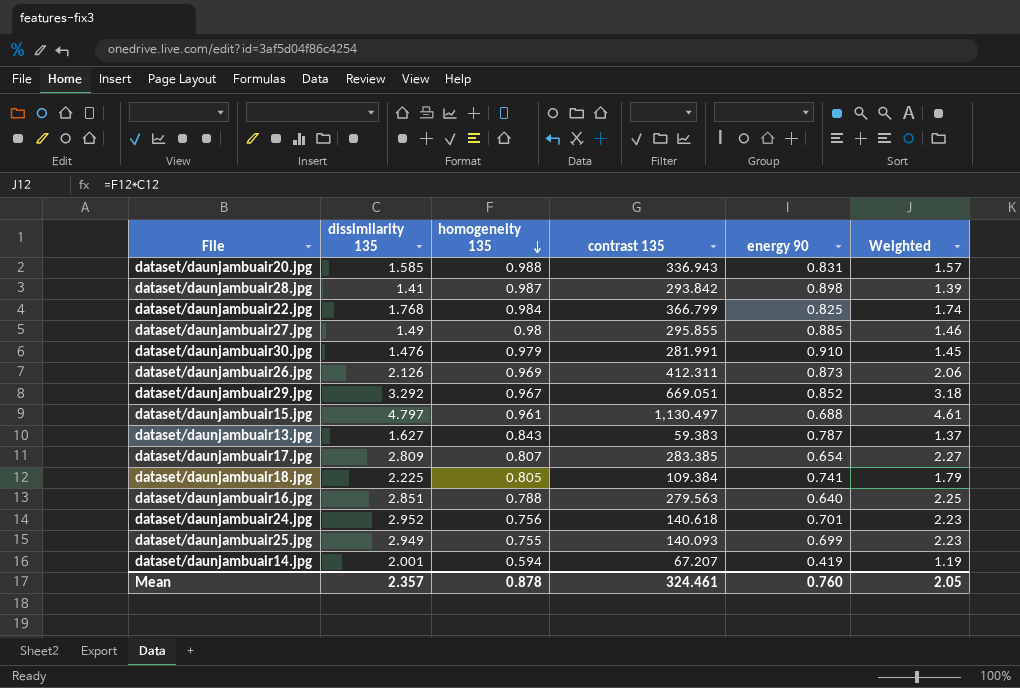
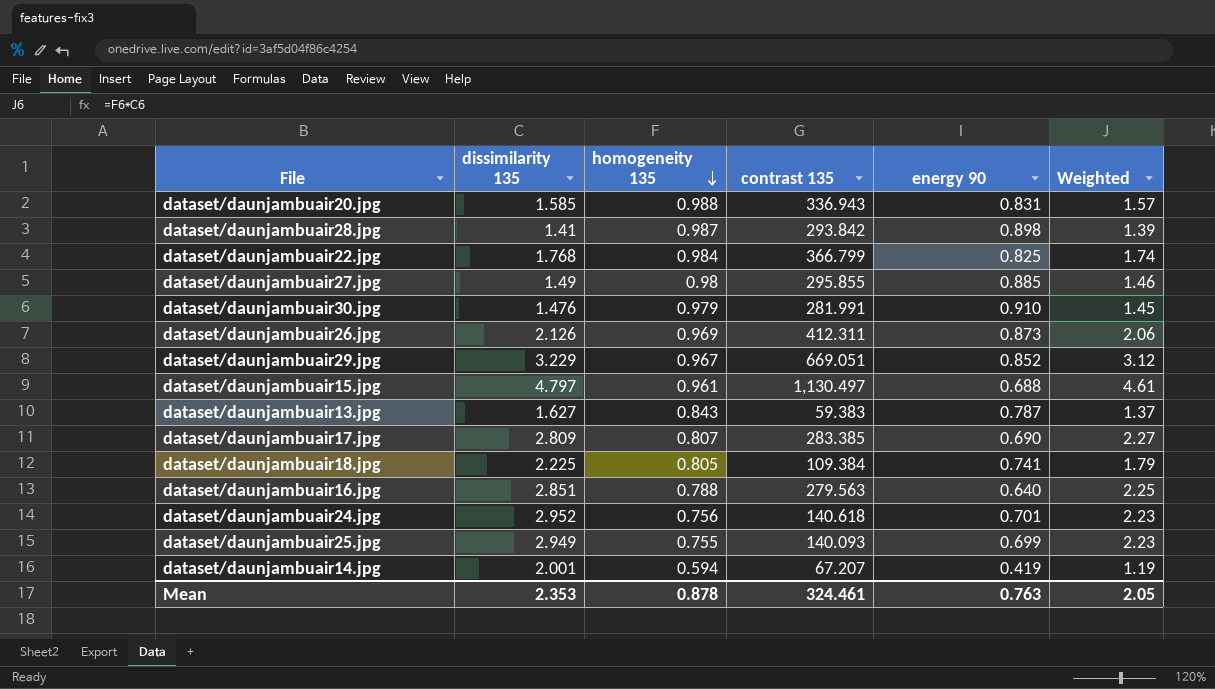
dataset/daunjambuair29.jpg | dissimilarity 135: 3.292 -> 3.229
dataset/daunjambuair29.jpg | Weighted: 3.18 -> 3.12
dataset/daunjambuair17.jpg | energy 90: 0.654 -> 0.690
Mean | dissimilarity 135: 2.357 -> 2.353
Mean | energy 90: 0.760 -> 0.763

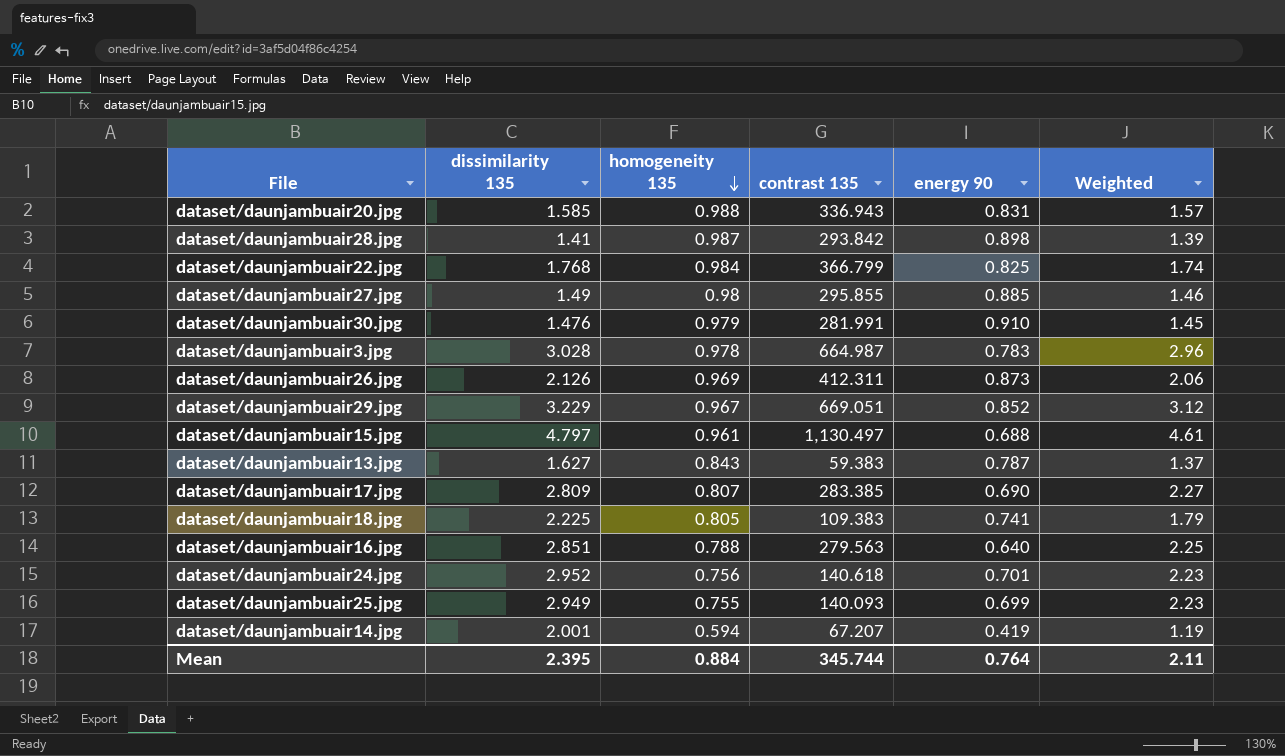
row dataset/daunjambuair3.jpg: none -> 3.028 | 0.978 | 664.987 | 0.783 | 2.96
dataset/daunjambuair18.jpg | contrast 135: 109.384 -> 109.383
Mean | dissimilarity 135: 2.353 -> 2.395
Mean | homogeneity 135: 0.878 -> 0.884
Mean | contrast 135: 324.461 -> 345.744
Mean | energy 90: 0.763 -> 0.764
Mean | Weighted: 2.05 -> 2.11

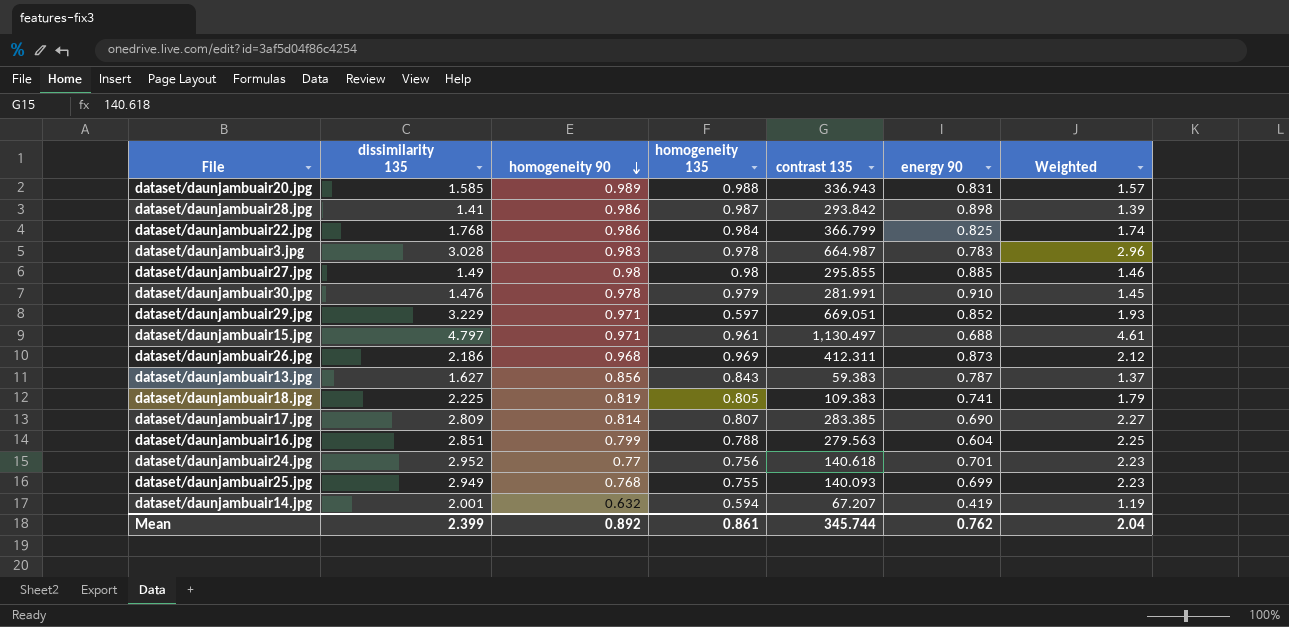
row order: homogeneity 135 descending -> homogeneity 90 descending
column homogeneity 90 | position: none -> 3
dataset/daunjambuair29.jpg | homogeneity 135: 0.967 -> 0.597
dataset/daunjambuair29.jpg | Weighted: 3.12 -> 1.93
dataset/daunjambuair26.jpg | dissimilarity 135: 2.126 -> 2.186
dataset/daunjambuair26.jpg | Weighted: 2.06 -> 2.12
dataset/daunjambuair16.jpg | energy 90: 0.640 -> 0.604
Mean | dissimilarity 135: 2.395 -> 2.399
Mean | homogeneity 135: 0.884 -> 0.861
Mean | energy 90: 0.764 -> 0.762
Mean | Weighted: 2.11 -> 2.04

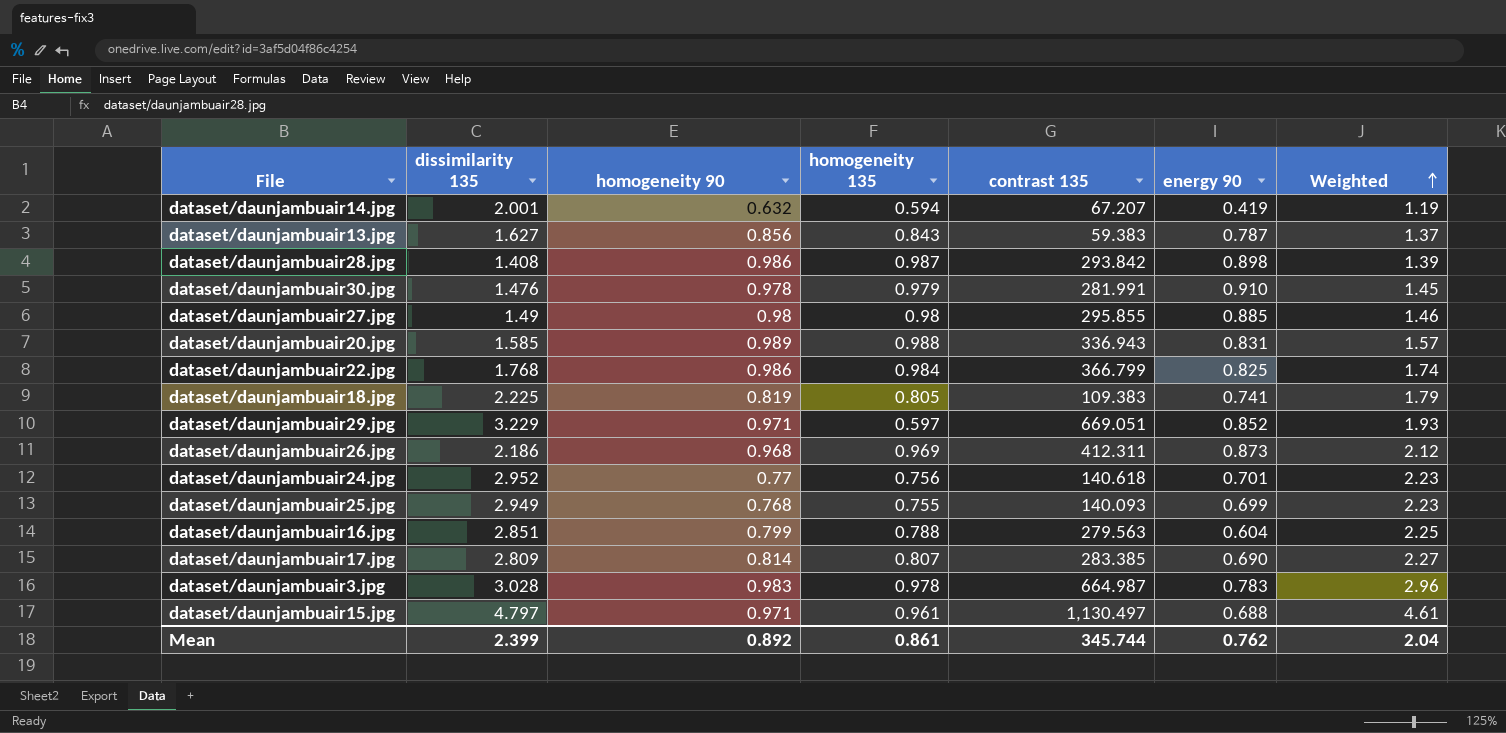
row order: homogeneity 90 descending -> Weighted ascending
dataset/daunjambuair28.jpg | dissimilarity 135: 1.41 -> 1.408

